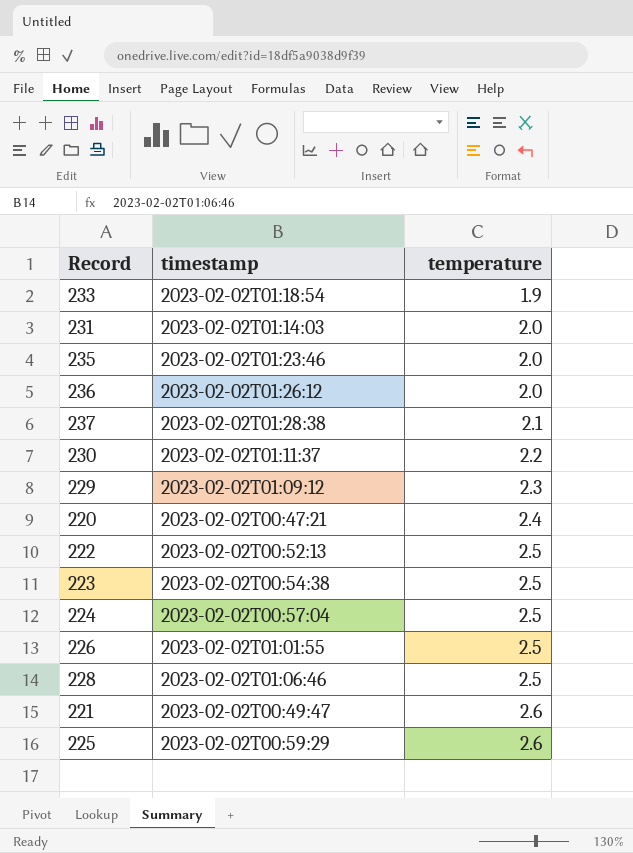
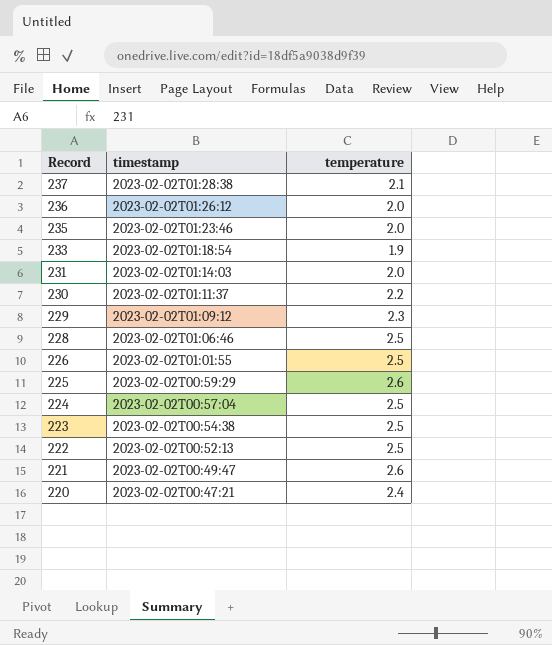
row order: temperature ascending -> Record descending

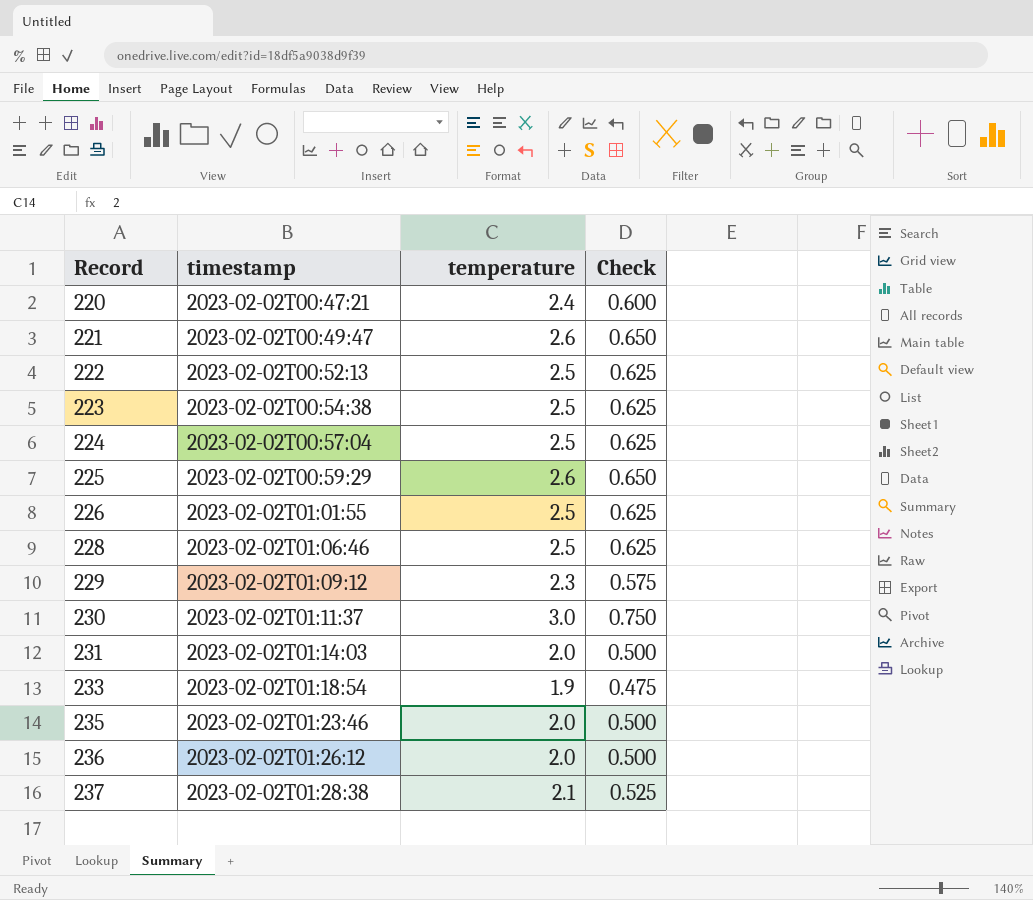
row order: Record descending -> Record ascending
column Check | formula: none -> [temperature] * 0.25
230 | temperature: 2.2 -> 3.0

